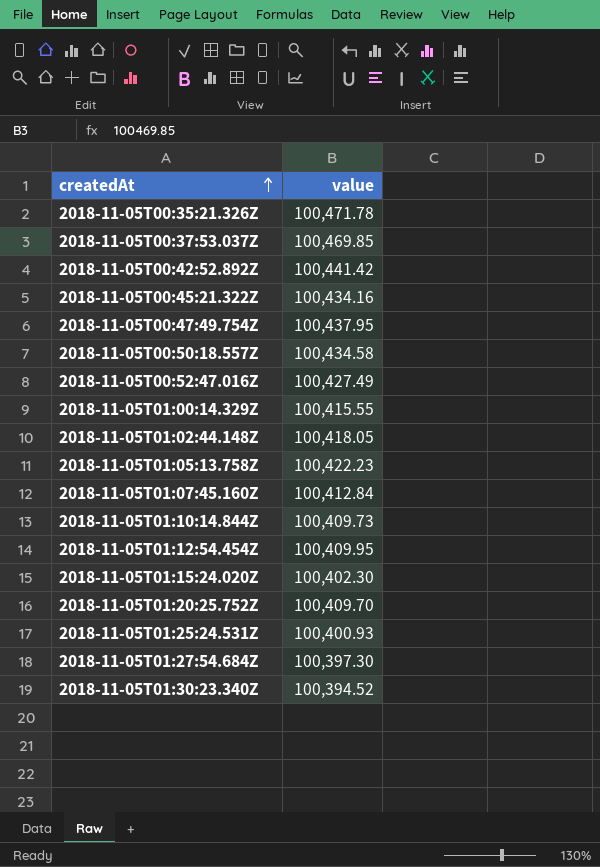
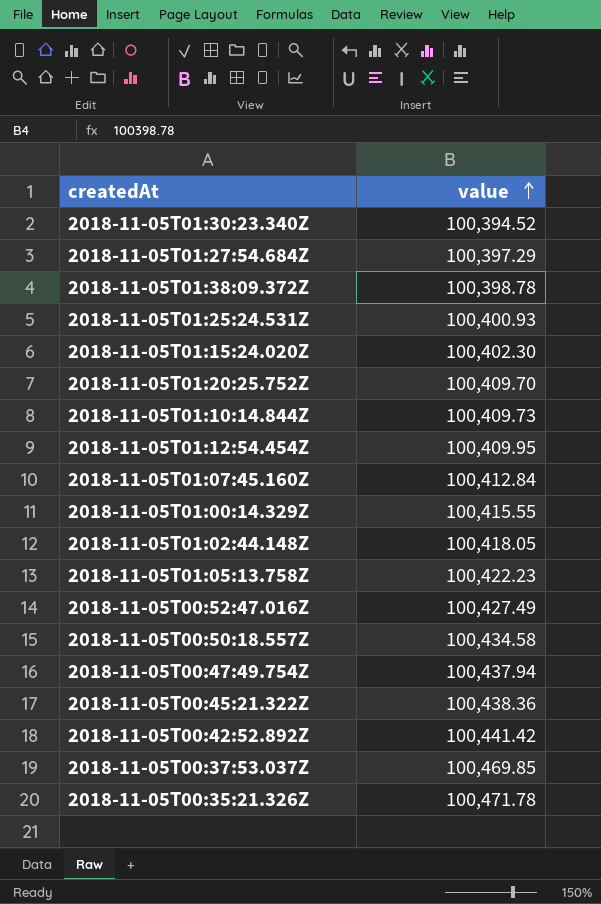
row order: createdAt ascending -> value ascending
2018-11-05T01:27:54.684Z | value: 100,397.30 -> 100,397.29
row 2018-11-05T01:38:09.372Z: none -> 100,398.78
2018-11-05T00:47:49.754Z | value: 100,437.95 -> 100,437.94
2018-11-05T00:45:21.322Z | value: 100,434.16 -> 100,438.36

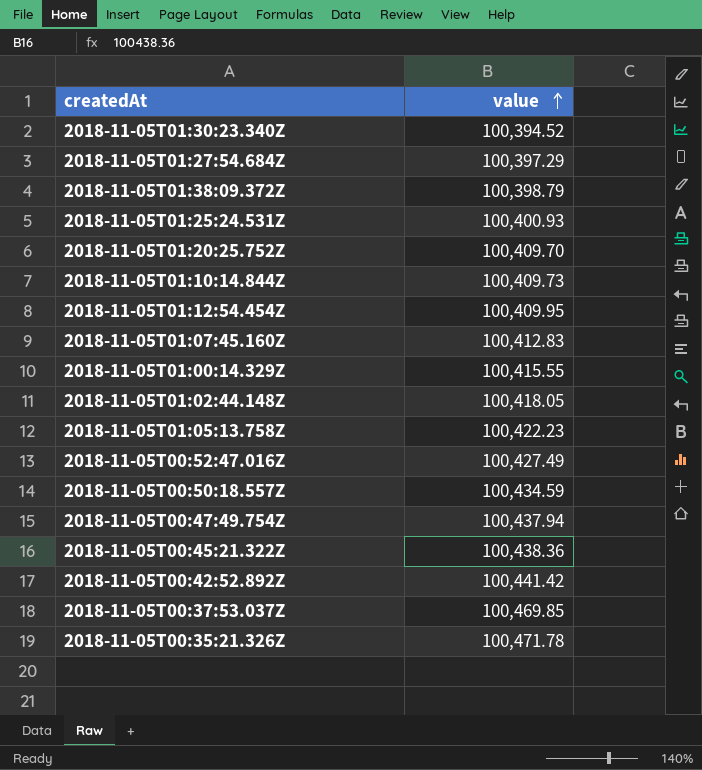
row 2018-11-05T01:15:24.020Z: 100,402.30 -> none
2018-11-05T01:38:09.372Z | value: 100,398.78 -> 100,398.79
2018-11-05T01:07:45.160Z | value: 100,412.84 -> 100,412.83
2018-11-05T00:50:18.557Z | value: 100,434.58 -> 100,434.59

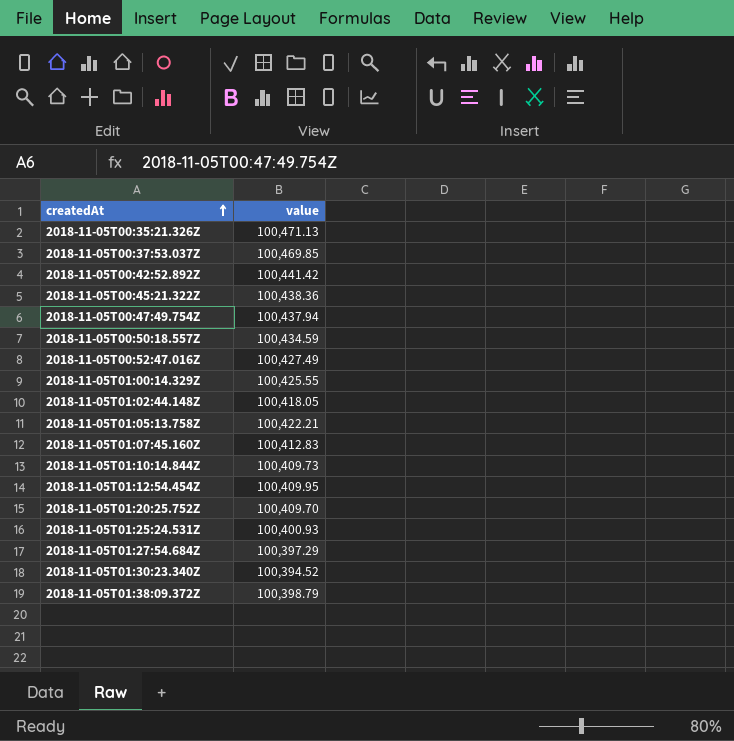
row order: value ascending -> createdAt ascending
2018-11-05T00:35:21.326Z | value: 100,471.78 -> 100,471.13
2018-11-05T01:00:14.329Z | value: 100,415.55 -> 100,425.55
2018-11-05T01:05:13.758Z | value: 100,422.23 -> 100,422.21

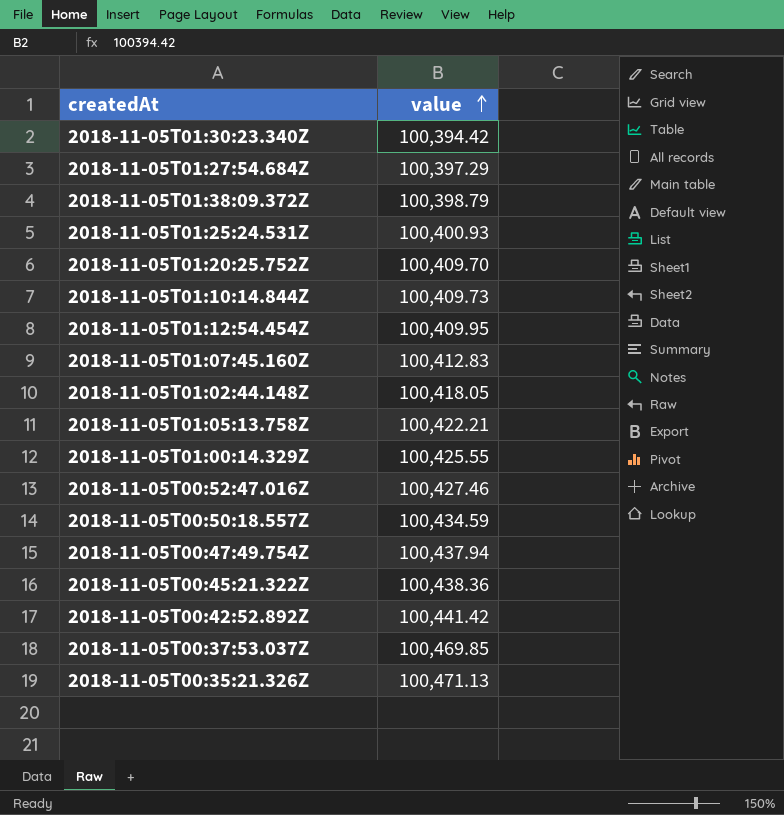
row order: createdAt ascending -> value ascending
2018-11-05T01:30:23.340Z | value: 100,394.52 -> 100,394.42
2018-11-05T00:52:47.016Z | value: 100,427.49 -> 100,427.46

